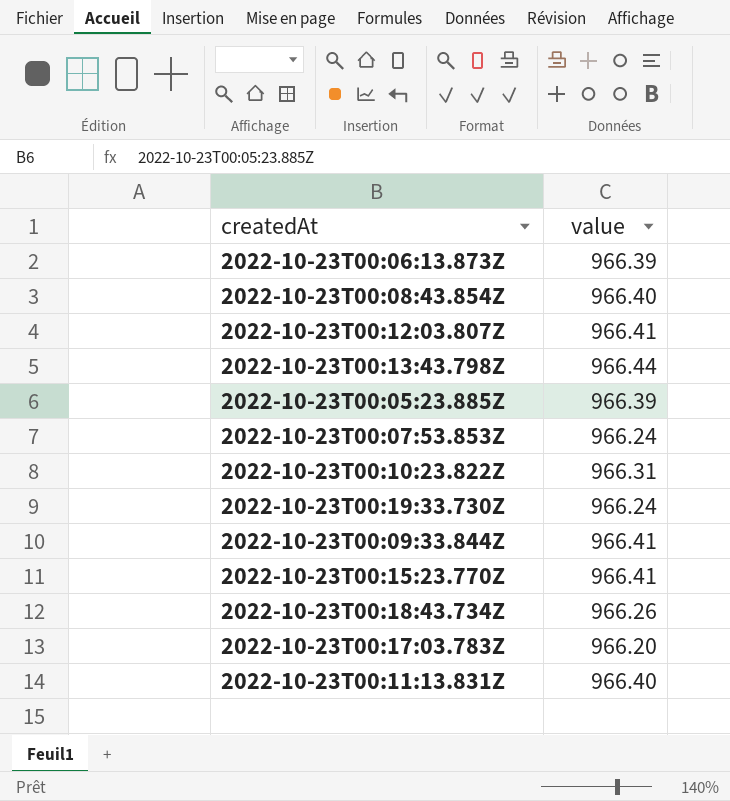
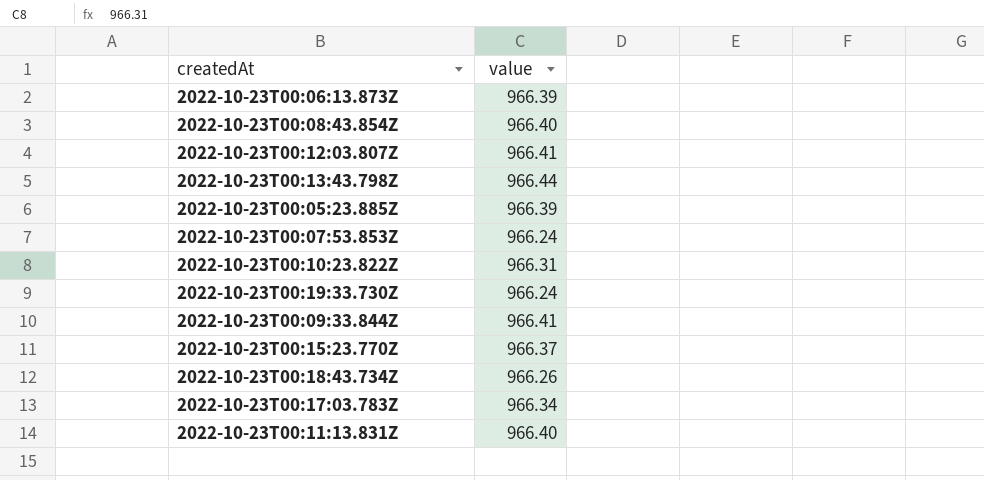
2022-10-23T00:15:23.770Z | value: 966.41 -> 966.37
2022-10-23T00:17:03.783Z | value: 966.20 -> 966.34

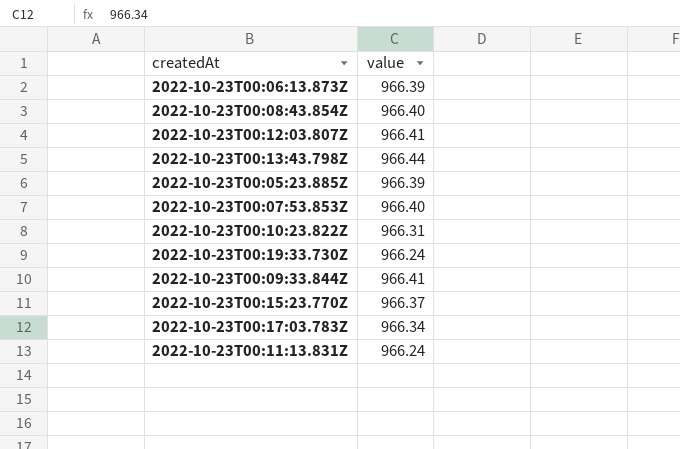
row 2022-10-23T00:18:43.734Z: 966.26 -> none
2022-10-23T00:07:53.853Z | value: 966.24 -> 966.40
2022-10-23T00:11:13.831Z | value: 966.40 -> 966.24

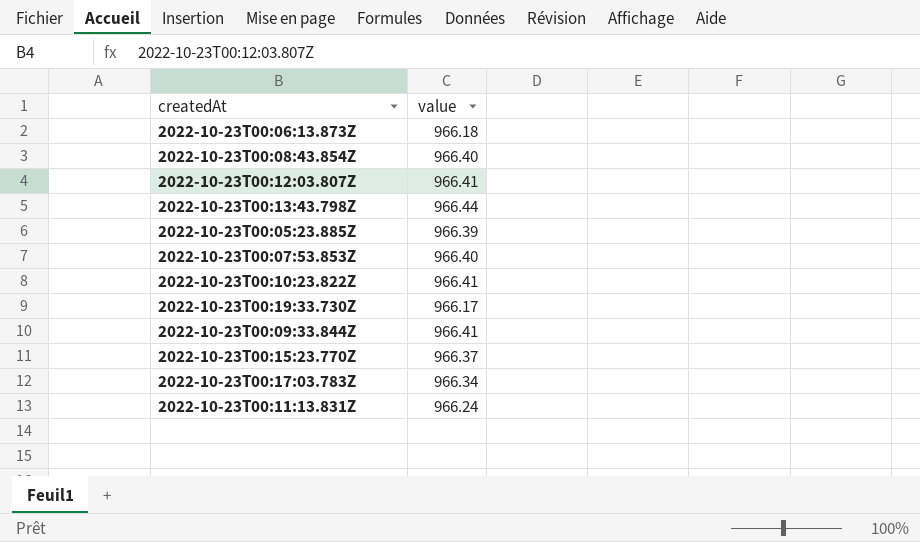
2022-10-23T00:06:13.873Z | value: 966.39 -> 966.18
2022-10-23T00:10:23.822Z | value: 966.31 -> 966.41
2022-10-23T00:19:33.730Z | value: 966.24 -> 966.17

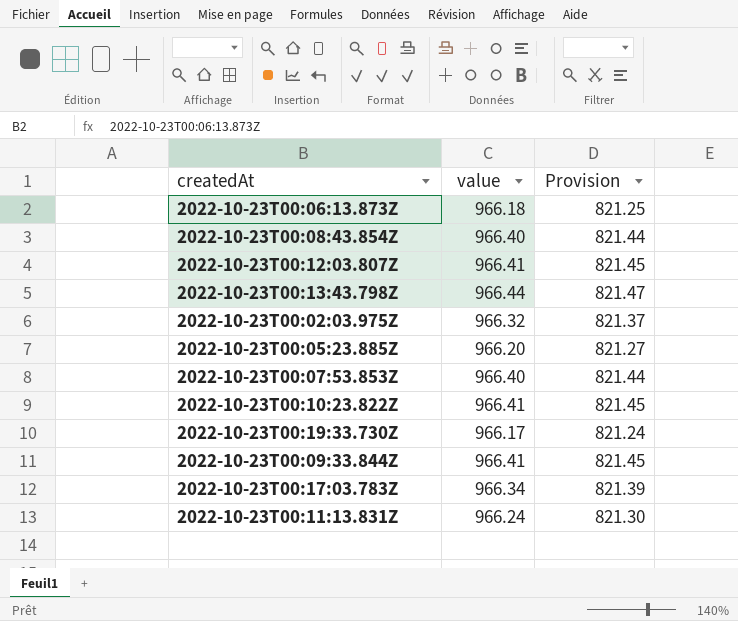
column Provision | formula: none -> [value] * 0.85
row 2022-10-23T00:15:23.770Z: 966.37 -> none
row 2022-10-23T00:02:03.975Z: none -> 966.32 | 821.37
2022-10-23T00:05:23.885Z | value: 966.39 -> 966.20

